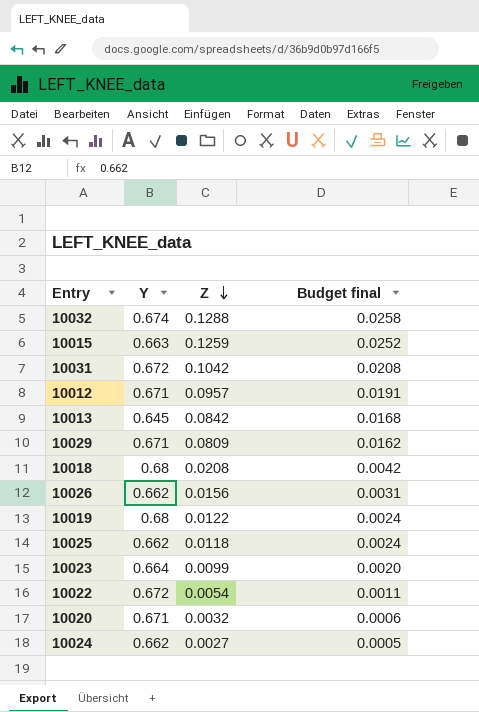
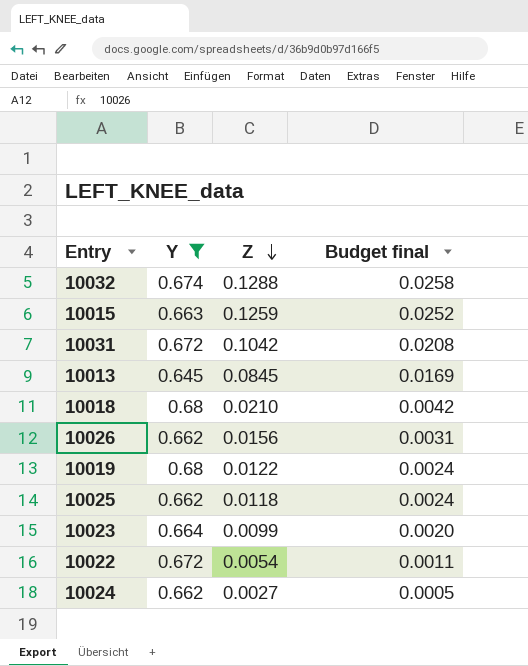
filter: none -> Y != 0.671
10013 | Z: 0.0842 -> 0.0845
10013 | Budget final: 0.0168 -> 0.0169
10018 | Z: 0.0208 -> 0.0210

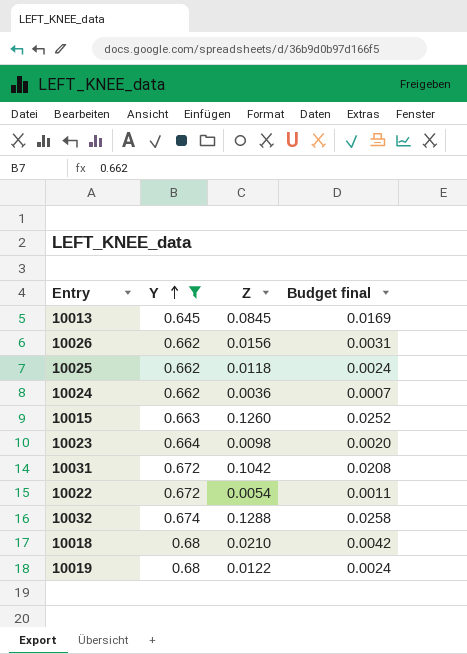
row order: Z descending -> Y ascending
10024 | Z: 0.0027 -> 0.0036
10024 | Budget final: 0.0005 -> 0.0007
10015 | Z: 0.1259 -> 0.1260
10023 | Z: 0.0099 -> 0.0098

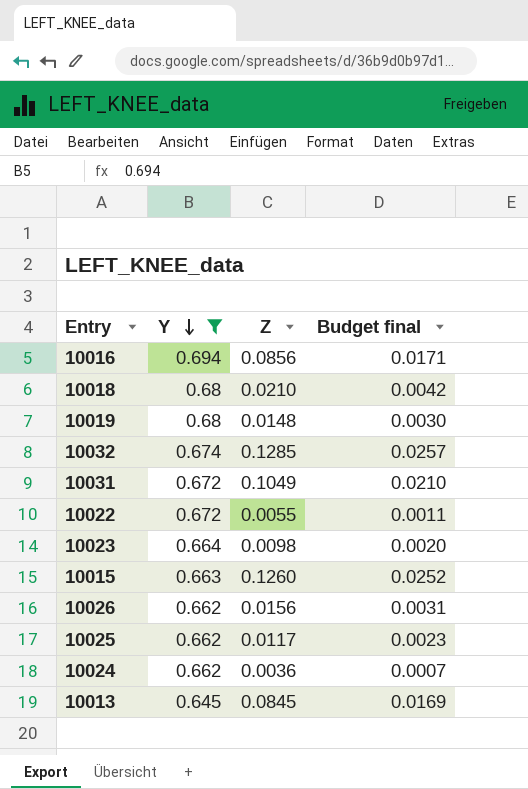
row order: Y ascending -> Y descending
row 10016: none -> 0.694 | 0.0856 | 0.0171
10019 | Z: 0.0122 -> 0.0148
10019 | Budget final: 0.0024 -> 0.0030
10032 | Z: 0.1288 -> 0.1285
10032 | Budget final: 0.0258 -> 0.0257
10031 | Z: 0.1042 -> 0.1049
10031 | Budget final: 0.0208 -> 0.0210
10022 | Z: 0.0054 -> 0.0055
10025 | Z: 0.0118 -> 0.0117
10025 | Budget final: 0.0024 -> 0.0023

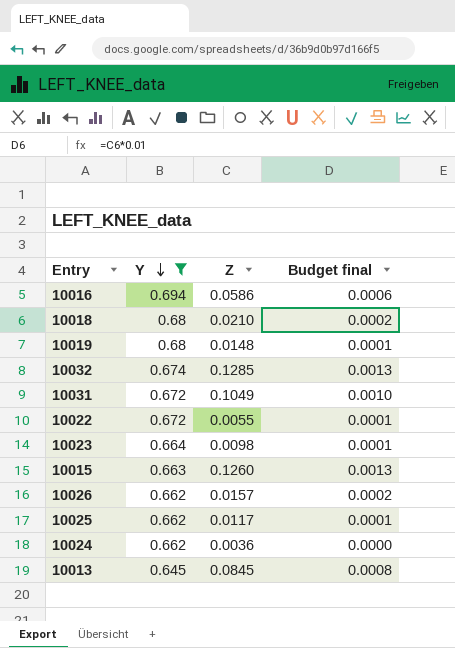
column Budget final | formula: [Z] * 0.2 -> [Z] * 0.01
10016 | Z: 0.0856 -> 0.0586
10026 | Z: 0.0156 -> 0.0157

